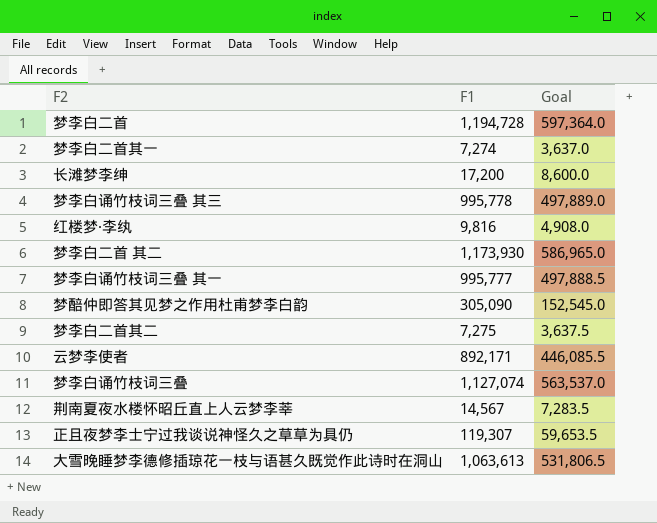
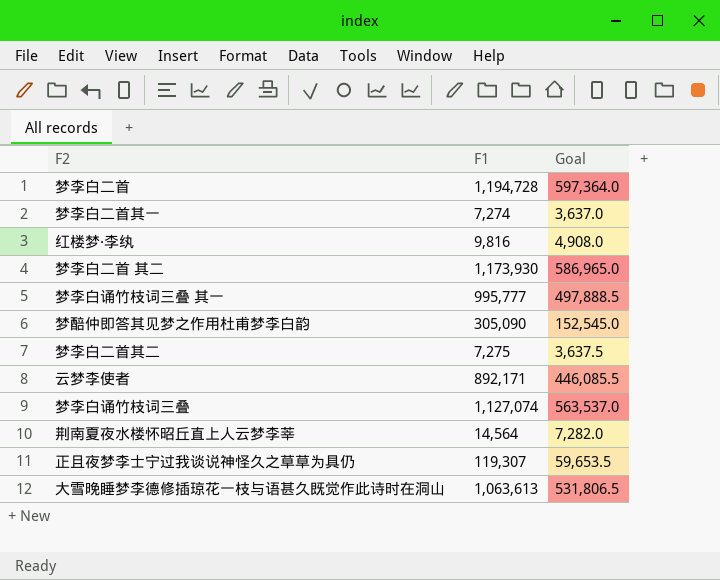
row 长滩梦李绅: 17,200 | 8,600.0 -> none
row 梦李白诵竹枝词三叠 其三: 995,778 | 497,889.0 -> none
荆南夏夜水楼怀昭丘直上人云梦李莘 | F1: 14,567 -> 14,564
荆南夏夜水楼怀昭丘直上人云梦李莘 | Goal: 7,283.5 -> 7,282.0

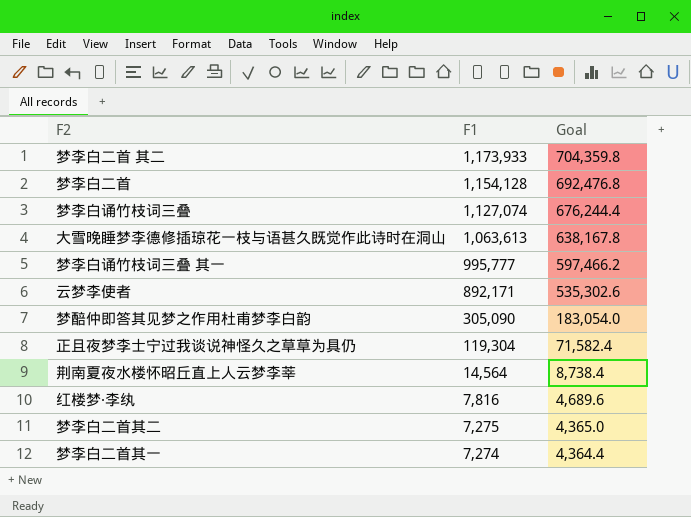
row order: none -> F1 descending
column Goal | formula: [F1] * 0.5 -> [F1] * 0.6
梦李白二首 其二 | F1: 1,173,930 -> 1,173,933
梦李白二首 | F1: 1,194,728 -> 1,154,128
正且夜梦李士宁过我谈说神怪久之草草为具仍 | F1: 119,307 -> 119,304
红楼梦·李纨 | F1: 9,816 -> 7,816

